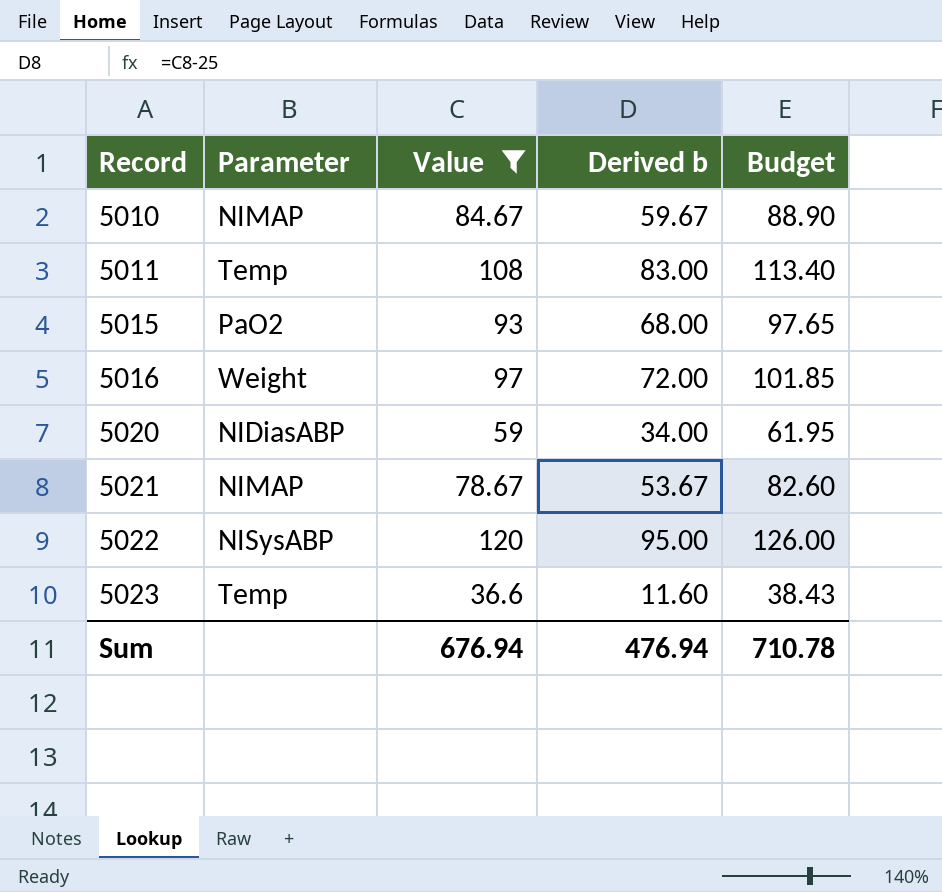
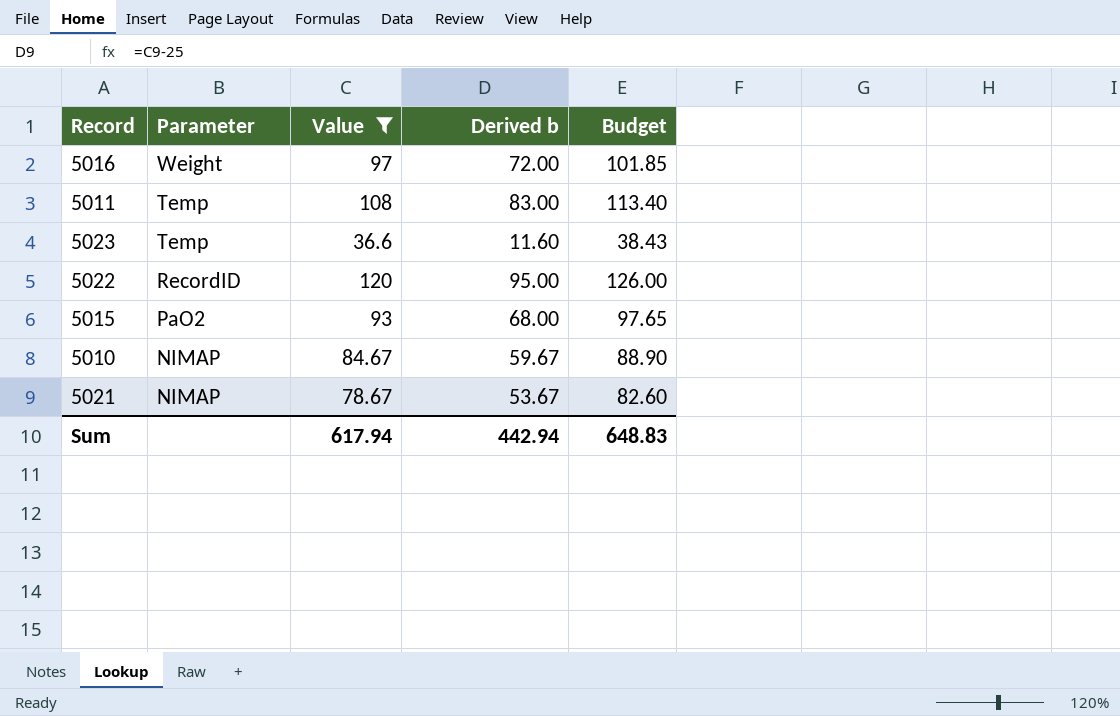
row order: Record ascending -> Parameter descending
row 5020: NIDiasABP | 59 | 34.00 | 61.95 -> none
5022 | Parameter: NISysABP -> RecordID
Sum | Value: 676.94 -> 617.94
Sum | Derived b: 476.94 -> 442.94
Sum | Budget: 710.78 -> 648.83

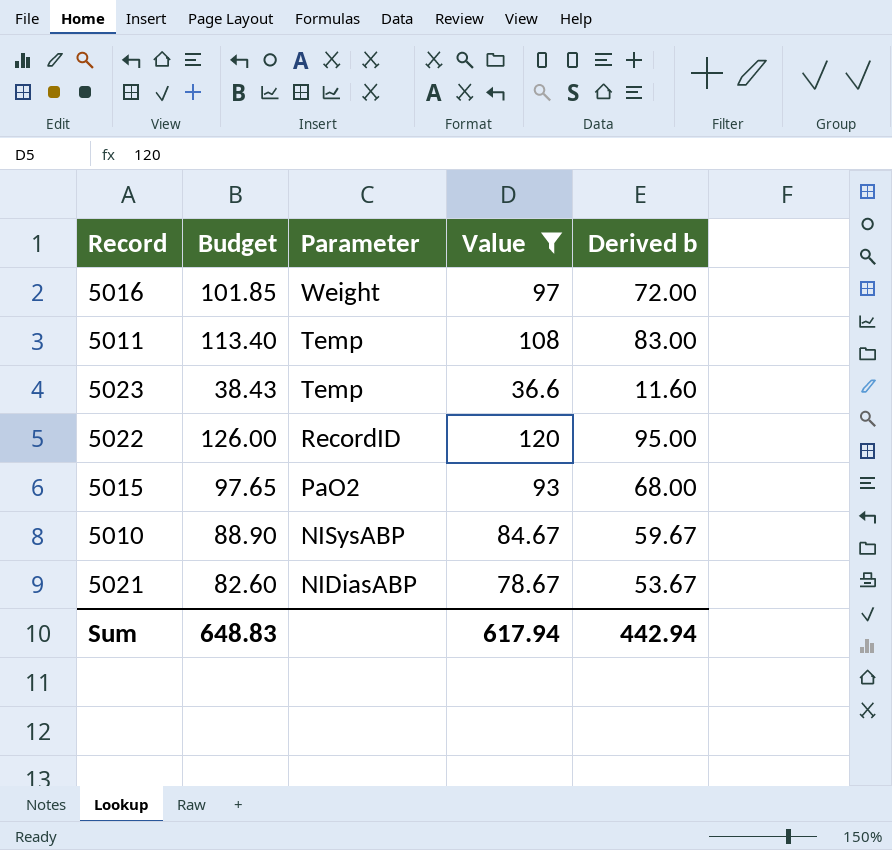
column Budget | position: 5 -> 2
5010 | Parameter: NIMAP -> NISysABP
5021 | Parameter: NIMAP -> NIDiasABP

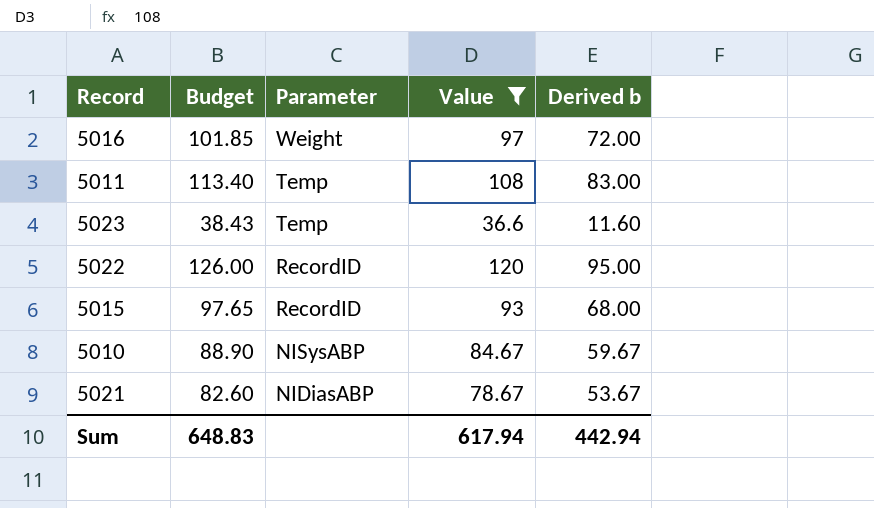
5015 | Parameter: PaO2 -> RecordID

